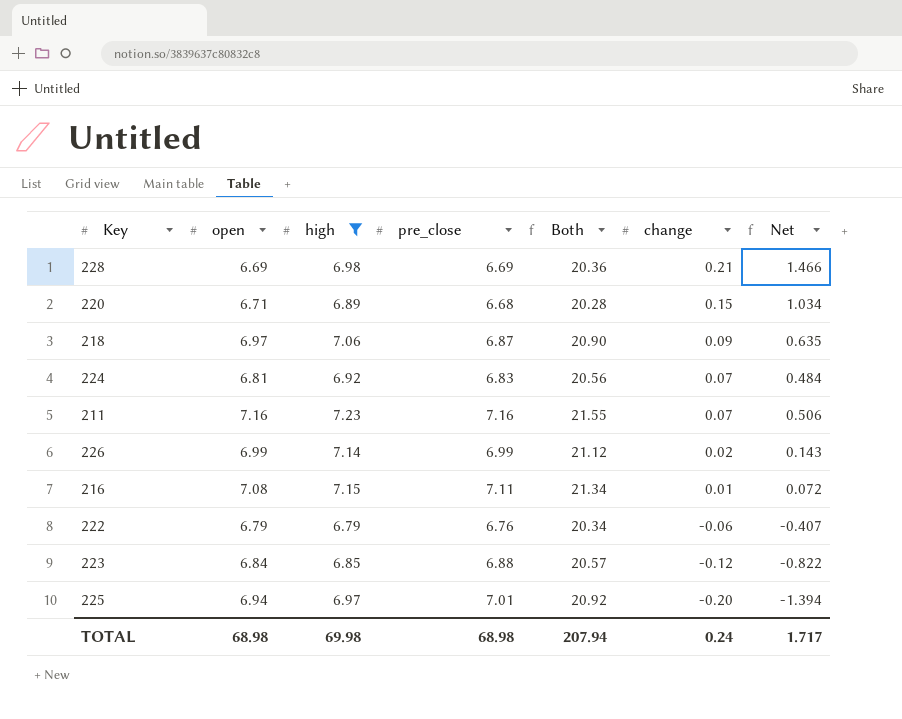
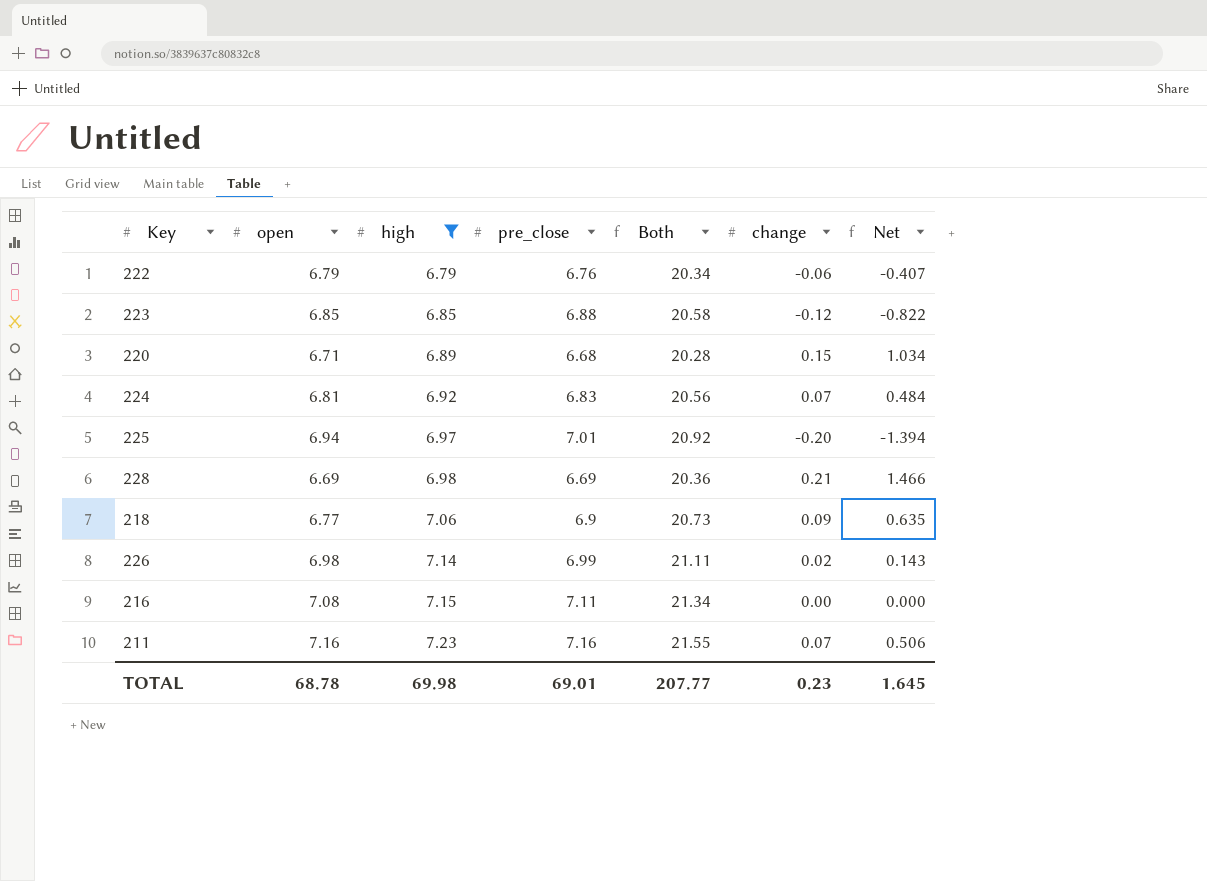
row order: change descending -> high ascending
223 | open: 6.84 -> 6.85
223 | Both: 20.57 -> 20.58
218 | open: 6.97 -> 6.77
218 | pre_close: 6.87 -> 6.9
218 | Both: 20.90 -> 20.73
226 | open: 6.99 -> 6.98
226 | Both: 21.12 -> 21.11
216 | change: 0.01 -> 0.00
216 | Net: 0.072 -> 0.000
TOTAL | open: 68.98 -> 68.78
TOTAL | pre_close: 68.98 -> 69.01
TOTAL | Both: 207.94 -> 207.77
TOTAL | change: 0.24 -> 0.23
TOTAL | Net: 1.717 -> 1.645

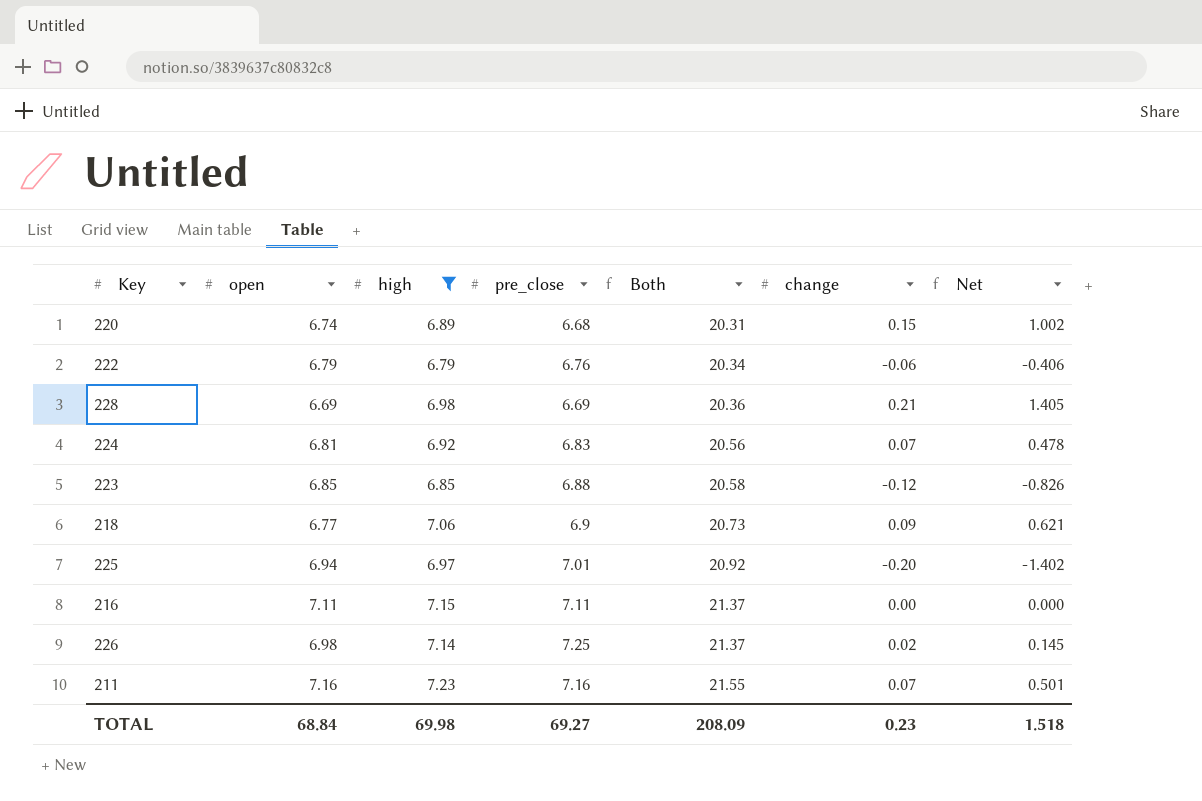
row order: high ascending -> Both ascending
column Net | formula: [high] * [change] -> [pre_close] * [change]
220 | open: 6.71 -> 6.74
220 | Both: 20.28 -> 20.31
216 | open: 7.08 -> 7.11
216 | Both: 21.34 -> 21.37
226 | pre_close: 6.99 -> 7.25
226 | Both: 21.11 -> 21.37
TOTAL | open: 68.78 -> 68.84
TOTAL | pre_close: 69.01 -> 69.27
TOTAL | Both: 207.77 -> 208.09
TOTAL | Net: 1.645 -> 1.518

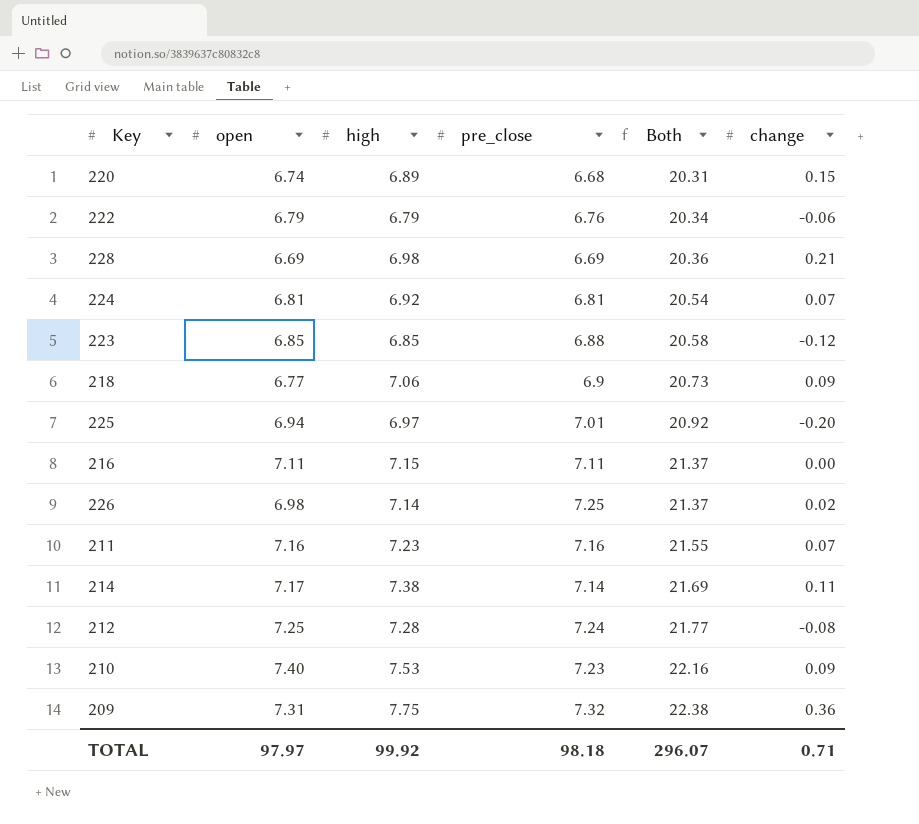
filter: high <= 7.23 -> none
column Net | formula: [pre_close] * [change] -> none
224 | pre_close: 6.83 -> 6.81
224 | Both: 20.56 -> 20.54
TOTAL | open: 68.84 -> 97.97
TOTAL | high: 69.98 -> 99.92
TOTAL | pre_close: 69.27 -> 98.18
TOTAL | Both: 208.09 -> 296.07
TOTAL | change: 0.23 -> 0.71

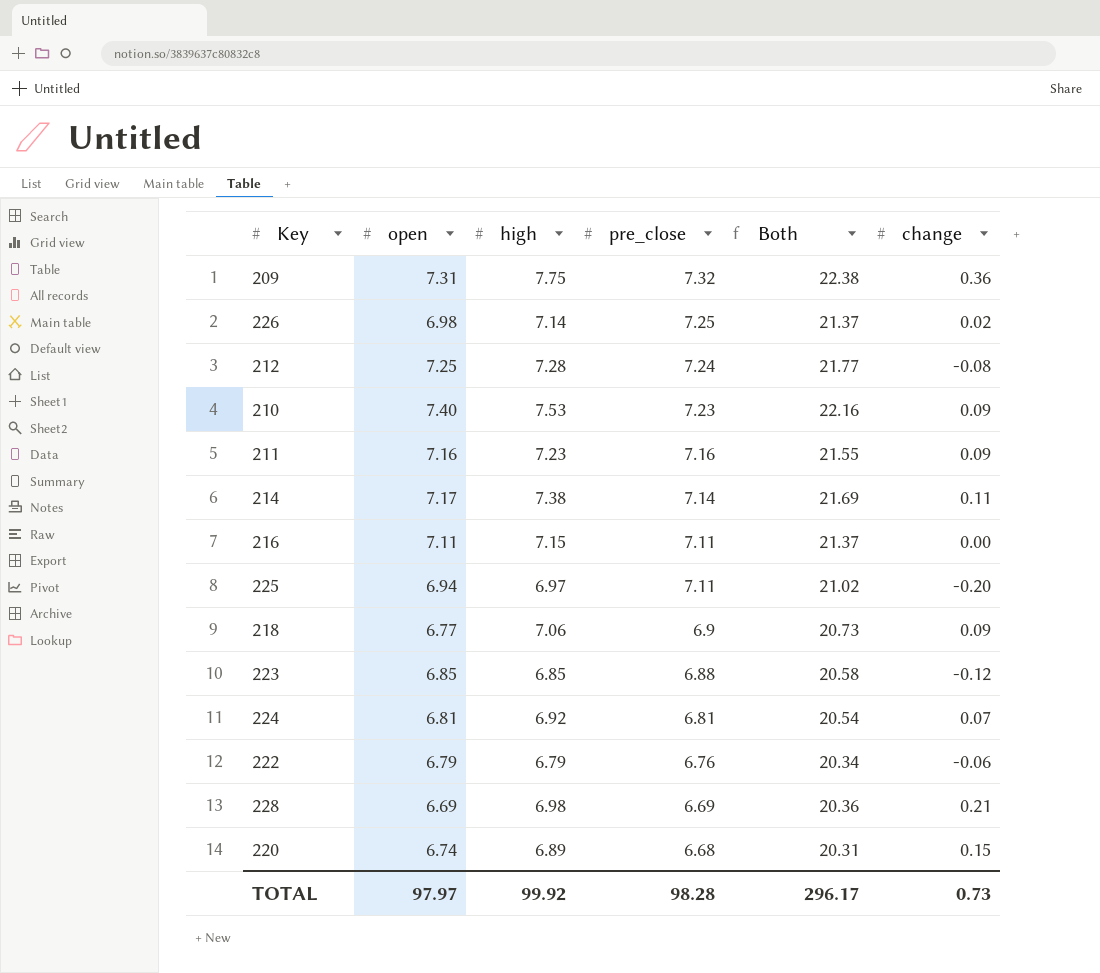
row order: Both ascending -> pre_close descending
211 | change: 0.07 -> 0.09
225 | pre_close: 7.01 -> 7.11
225 | Both: 20.92 -> 21.02
TOTAL | pre_close: 98.18 -> 98.28
TOTAL | Both: 296.07 -> 296.17
TOTAL | change: 0.71 -> 0.73

